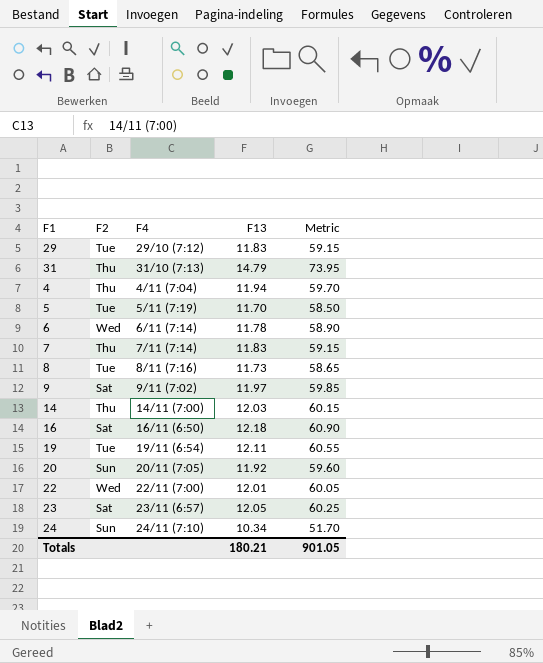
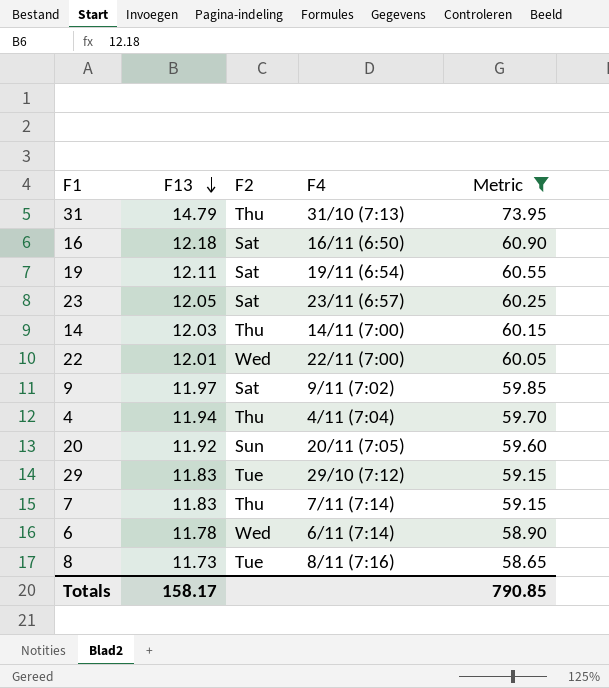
filter: none -> Metric >= 58.65
row order: none -> F13 descending
column F13 | position: 4 -> 2
19 | F2: Tue -> Sat
Totals | F13: 180.21 -> 158.17
Totals | Metric: 901.05 -> 790.85

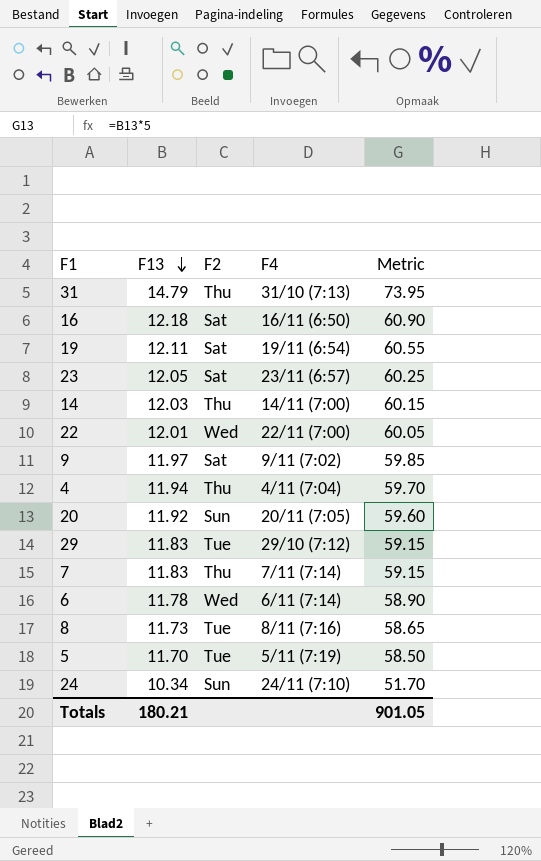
filter: Metric >= 58.65 -> none
Totals | F13: 158.17 -> 180.21
Totals | Metric: 790.85 -> 901.05

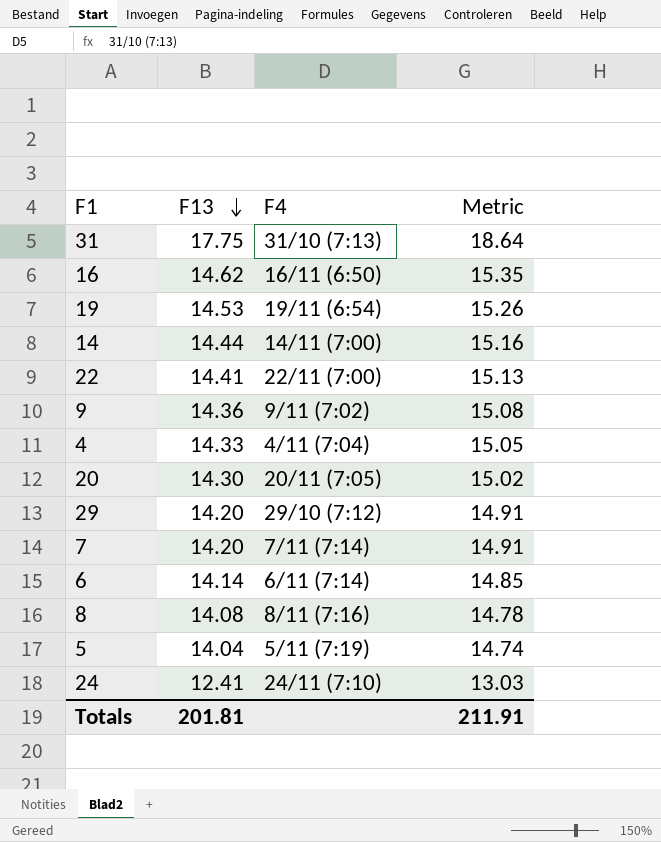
column F2 | position: 3 -> none
column Metric | formula: [F13] * 5 -> [F13] * 1.05
row 23: 12.05 | Sat | 23/11 (6:57) | 60.25 -> none
31 | F13: 14.79 -> 17.75
16 | F13: 12.18 -> 14.62
19 | F13: 12.11 -> 14.53
14 | F13: 12.03 -> 14.44
22 | F13: 12.01 -> 14.41
9 | F13: 11.97 -> 14.36
4 | F13: 11.94 -> 14.33
20 | F13: 11.92 -> 14.30
29 | F13: 11.83 -> 14.20
7 | F13: 11.83 -> 14.20
6 | F13: 11.78 -> 14.14
8 | F13: 11.73 -> 14.08
5 | F13: 11.70 -> 14.04
24 | F13: 10.34 -> 12.41
Totals | F13: 180.21 -> 201.81
Totals | Metric: 901.05 -> 211.91

